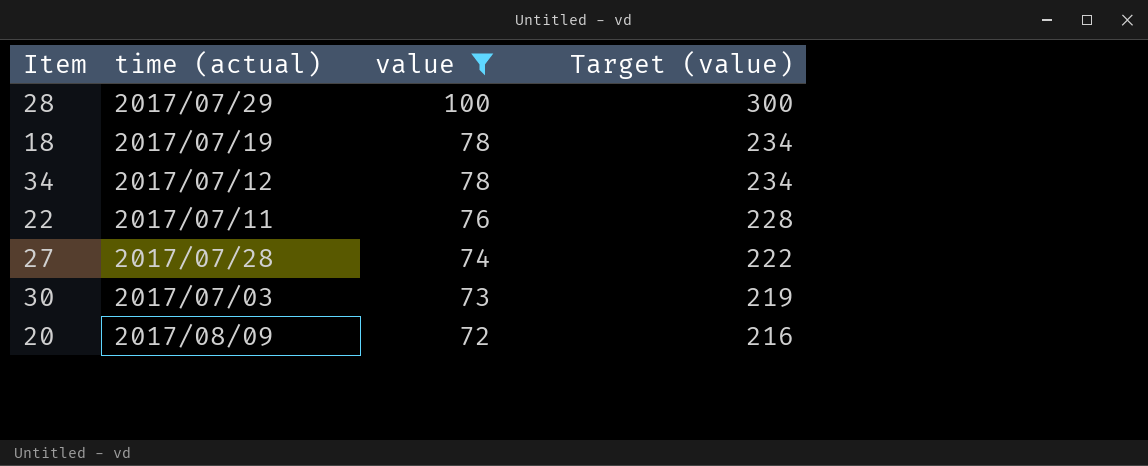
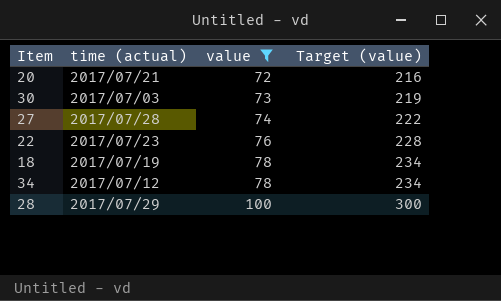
row order: value descending -> value ascending
20 | time (actual): 2017/08/09 -> 2017/07/21
22 | time (actual): 2017/07/11 -> 2017/07/23

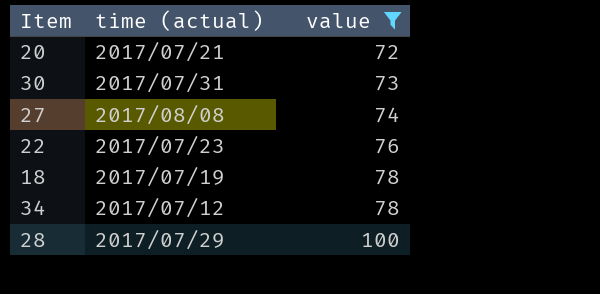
column Target (value) | formula: [value] * 3 -> none
30 | time (actual): 2017/07/03 -> 2017/07/31
27 | time (actual): 2017/07/28 -> 2017/08/08

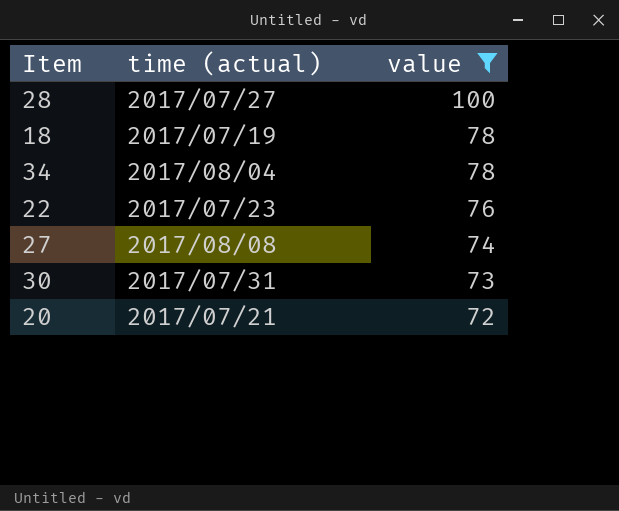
row order: value ascending -> value descending
28 | time (actual): 2017/07/29 -> 2017/07/27
34 | time (actual): 2017/07/12 -> 2017/08/04

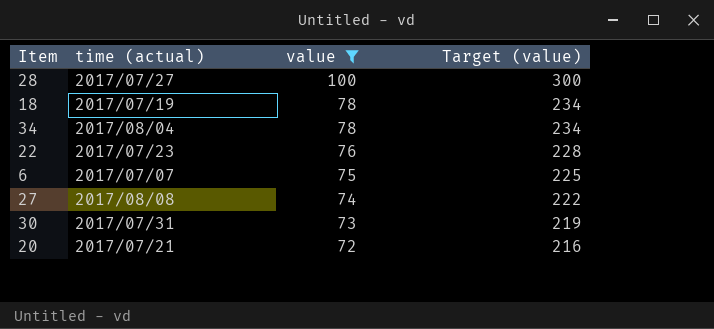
column Target (value) | formula: none -> [value] * 3
row 6: none -> 2017/07/07 | 75 | 225

